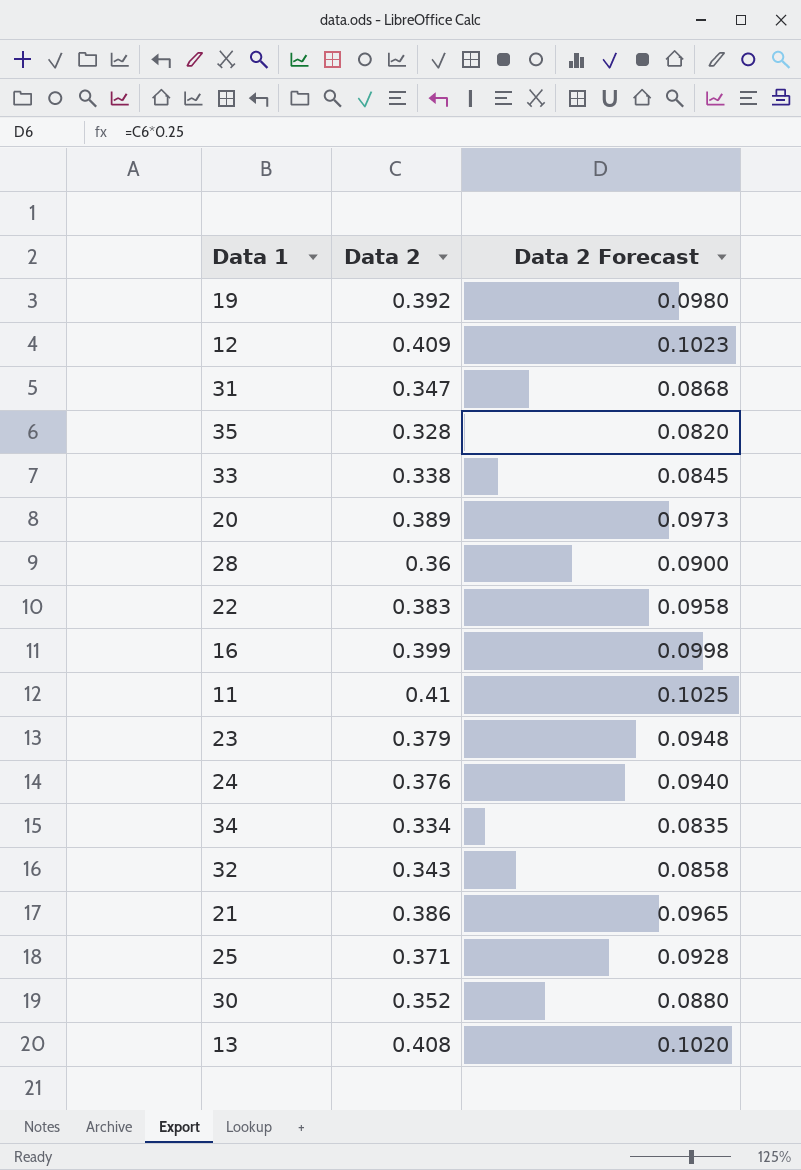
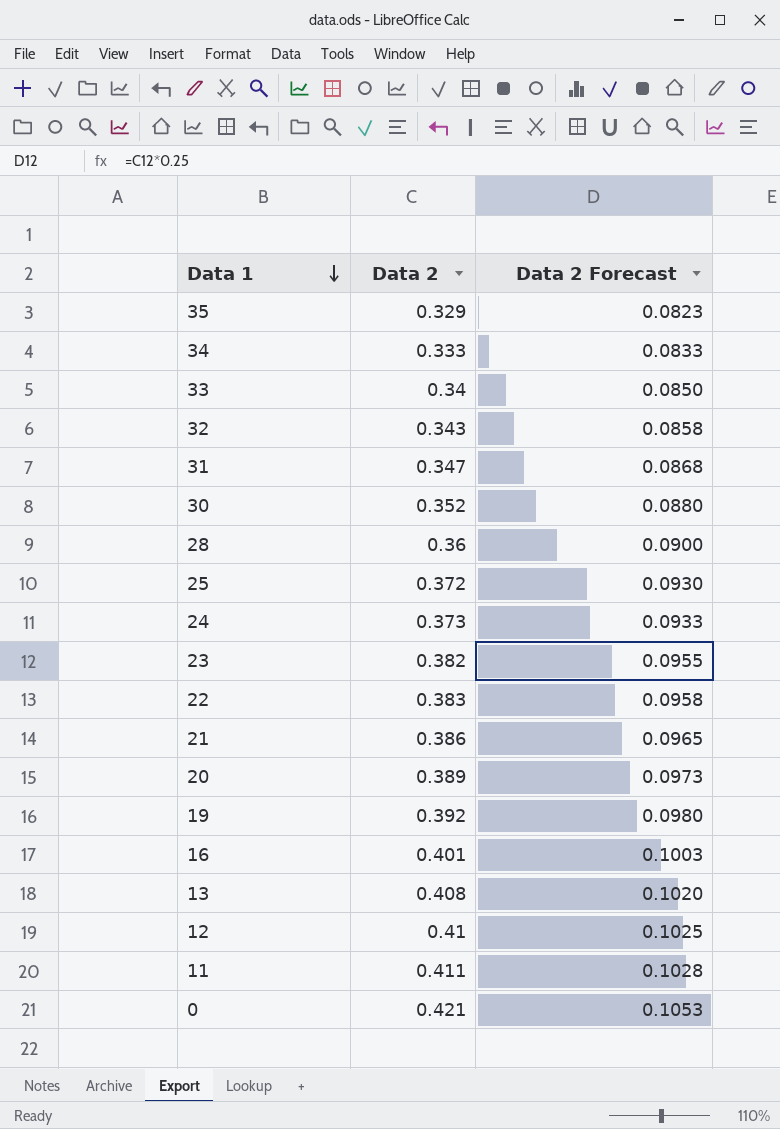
row order: none -> Data 1 descending
35 | Data 2: 0.328 -> 0.329
35 | Data 2 Forecast: 0.0820 -> 0.0823
34 | Data 2: 0.334 -> 0.333
34 | Data 2 Forecast: 0.0835 -> 0.0833
33 | Data 2: 0.338 -> 0.34
33 | Data 2 Forecast: 0.0845 -> 0.0850
25 | Data 2: 0.371 -> 0.372
25 | Data 2 Forecast: 0.0928 -> 0.0930
24 | Data 2: 0.376 -> 0.373
24 | Data 2 Forecast: 0.0940 -> 0.0933
23 | Data 2: 0.379 -> 0.382
23 | Data 2 Forecast: 0.0948 -> 0.0955
16 | Data 2: 0.399 -> 0.401
16 | Data 2 Forecast: 0.0998 -> 0.1003
12 | Data 2: 0.409 -> 0.41
12 | Data 2 Forecast: 0.1023 -> 0.1025
11 | Data 2: 0.41 -> 0.411
11 | Data 2 Forecast: 0.1025 -> 0.1028
row 0: none -> 0.421 | 0.1053

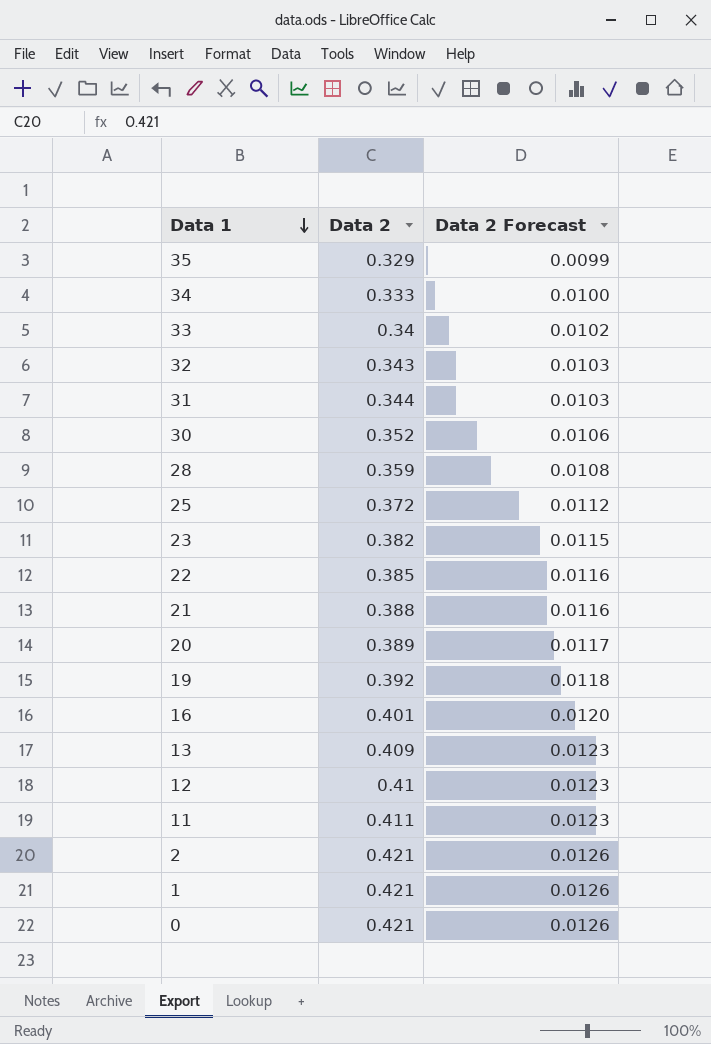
column Data 2 Forecast | formula: [Data 2] * 0.25 -> [Data 2] * 0.03
row 24: 0.373 | 0.0933 -> none
31 | Data 2: 0.347 -> 0.344
28 | Data 2: 0.36 -> 0.359
22 | Data 2: 0.383 -> 0.385
21 | Data 2: 0.386 -> 0.388
13 | Data 2: 0.408 -> 0.409
row 2: none -> 0.421 | 0.0126
row 1: none -> 0.421 | 0.0126

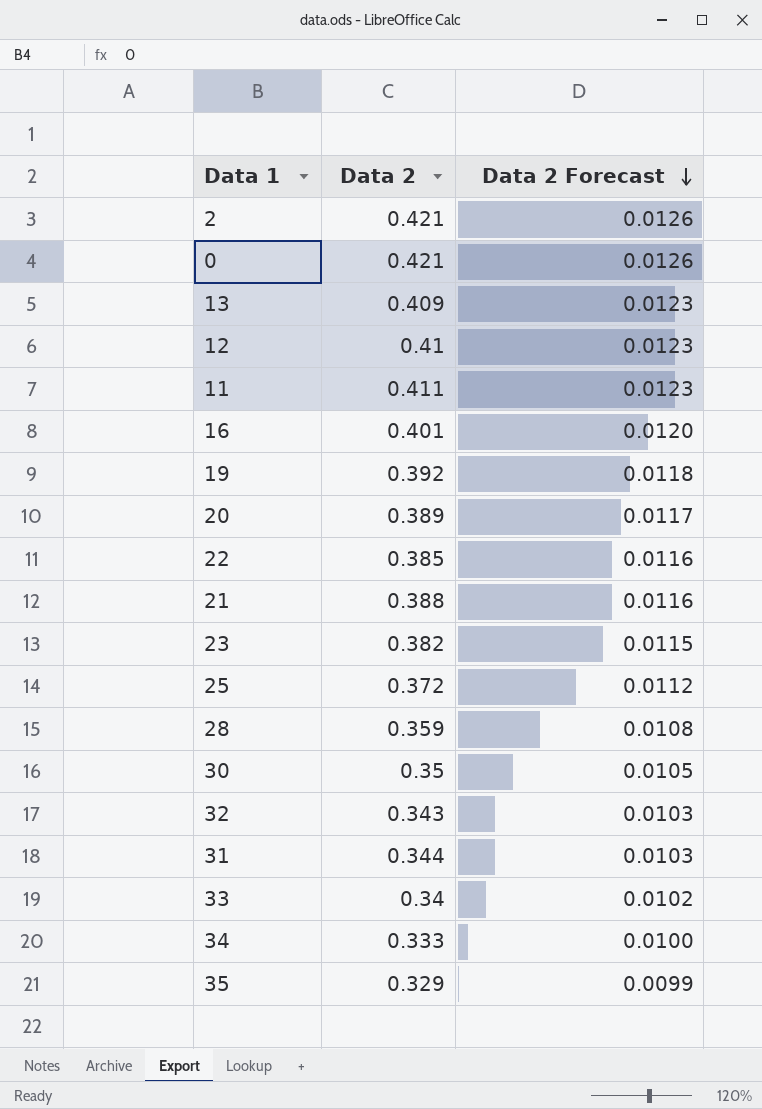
row order: Data 1 descending -> Data 2 Forecast descending
row 1: 0.421 | 0.0126 -> none
30 | Data 2: 0.352 -> 0.35
30 | Data 2 Forecast: 0.0106 -> 0.0105

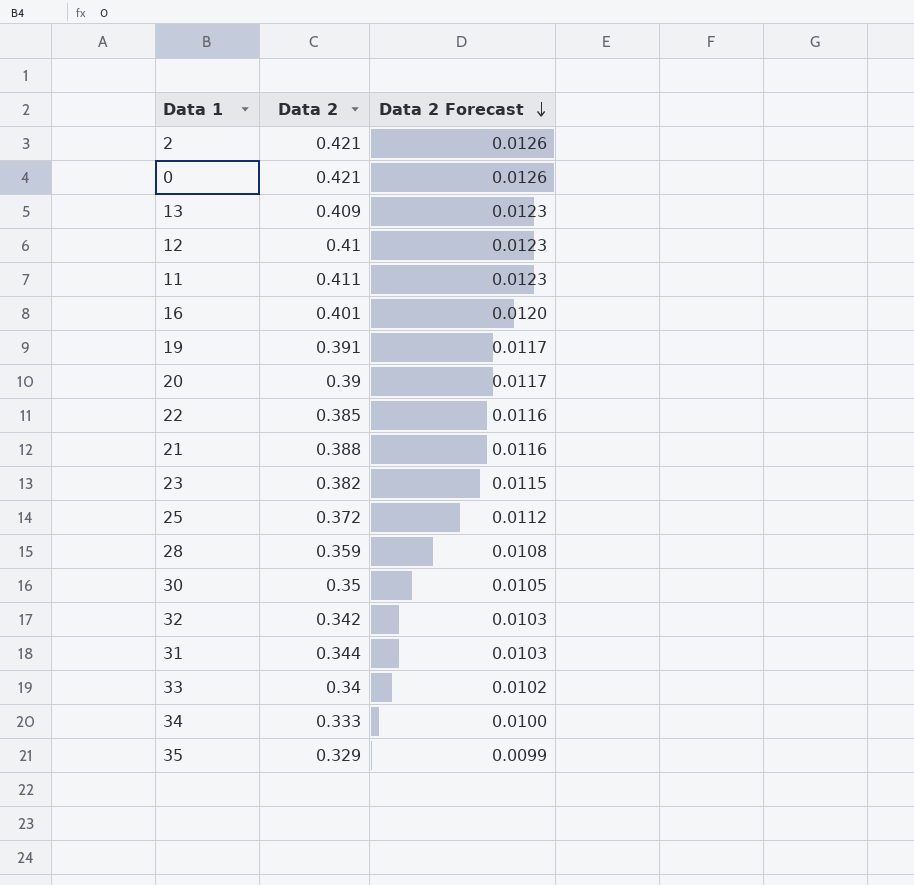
19 | Data 2: 0.392 -> 0.391
19 | Data 2 Forecast: 0.0118 -> 0.0117
20 | Data 2: 0.389 -> 0.39
32 | Data 2: 0.343 -> 0.342

